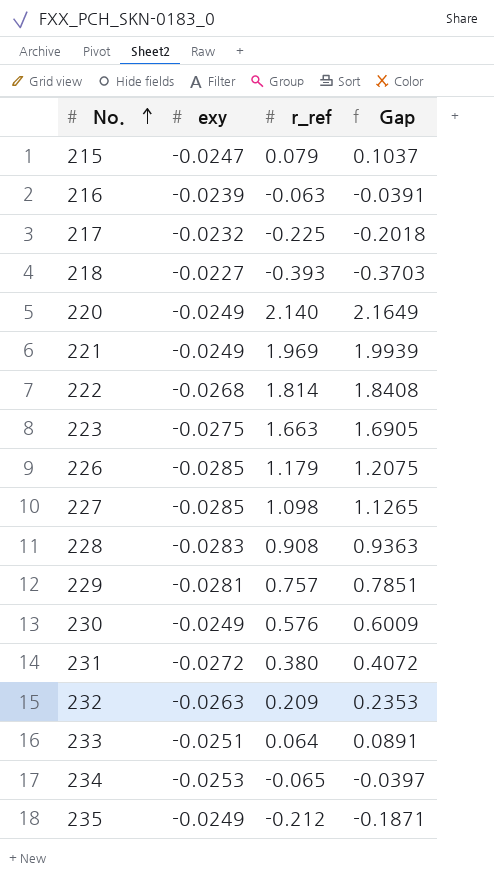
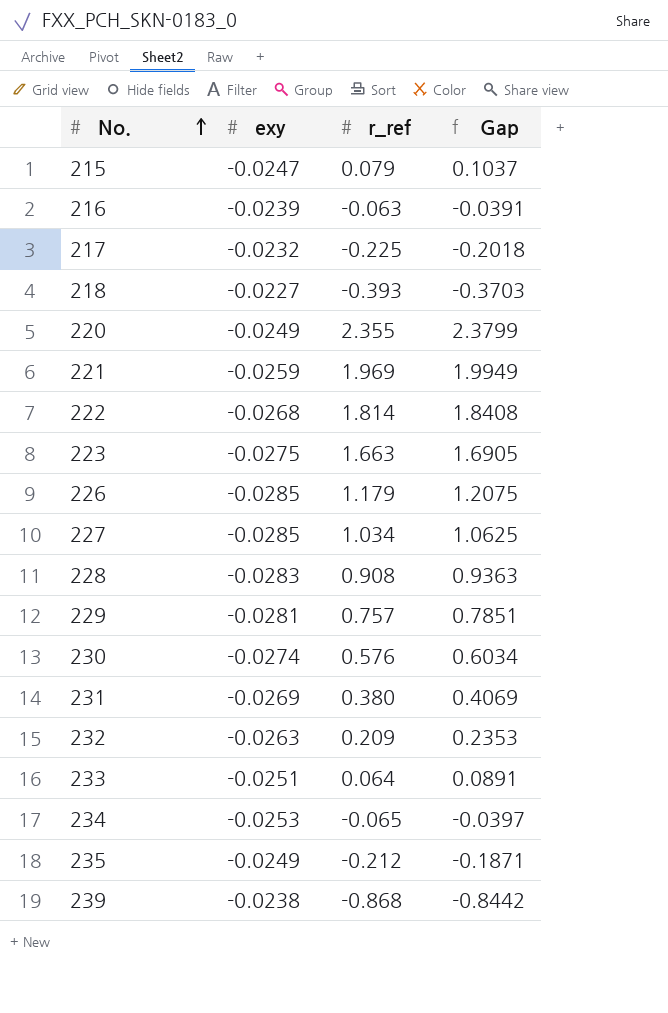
220 | r_ref: 2.140 -> 2.355
220 | Gap: 2.1649 -> 2.3799
221 | exy: -0.0249 -> -0.0259
221 | Gap: 1.9939 -> 1.9949
227 | r_ref: 1.098 -> 1.034
227 | Gap: 1.1265 -> 1.0625
230 | exy: -0.0249 -> -0.0274
230 | Gap: 0.6009 -> 0.6034
231 | exy: -0.0272 -> -0.0269
231 | Gap: 0.4072 -> 0.4069
row 239: none -> -0.0238 | -0.868 | -0.8442

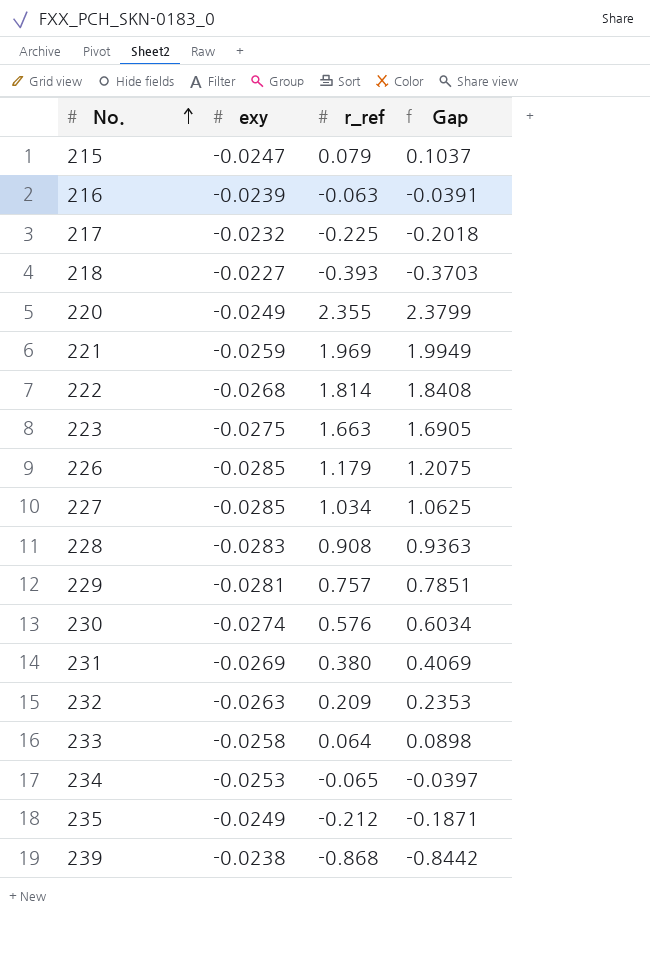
233 | exy: -0.0251 -> -0.0258
233 | Gap: 0.0891 -> 0.0898

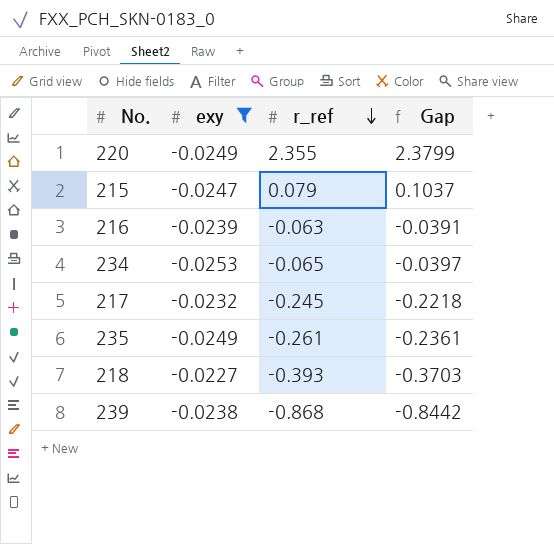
filter: none -> exy >= -0.0253
row order: No. ascending -> r_ref descending
217 | r_ref: -0.225 -> -0.245
217 | Gap: -0.2018 -> -0.2218
235 | r_ref: -0.212 -> -0.261
235 | Gap: -0.1871 -> -0.2361

